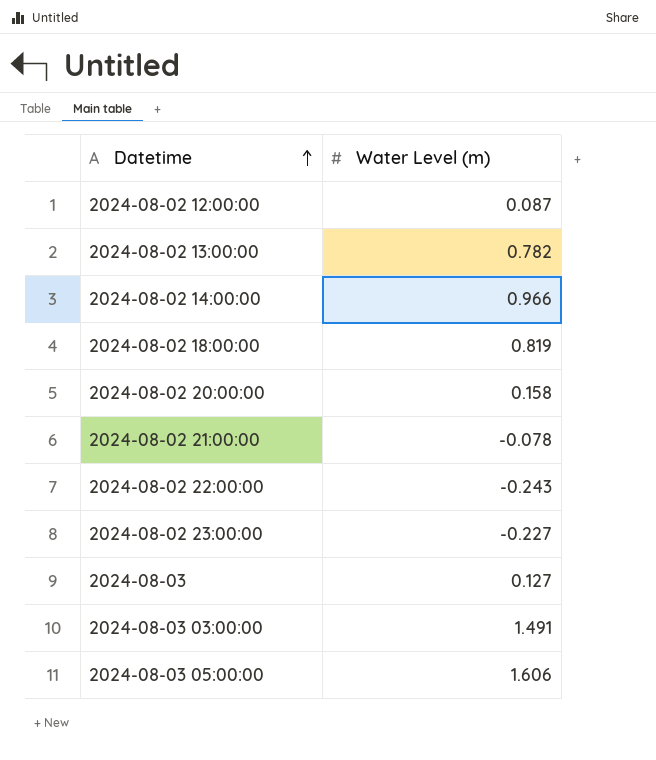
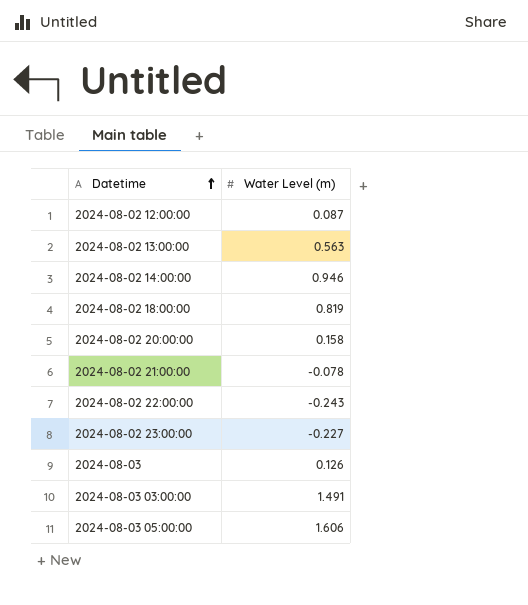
2024-08-02 13:00:00 | Water Level (m): 0.782 -> 0.563
2024-08-02 14:00:00 | Water Level (m): 0.966 -> 0.946
2024-08-03 | Water Level (m): 0.127 -> 0.126

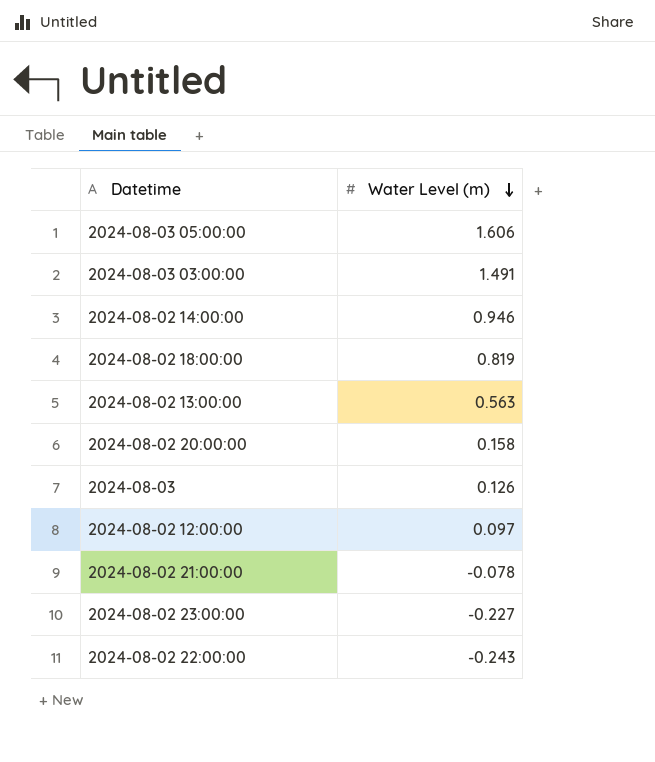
row order: Datetime ascending -> Water Level (m) descending
2024-08-02 12:00:00 | Water Level (m): 0.087 -> 0.097

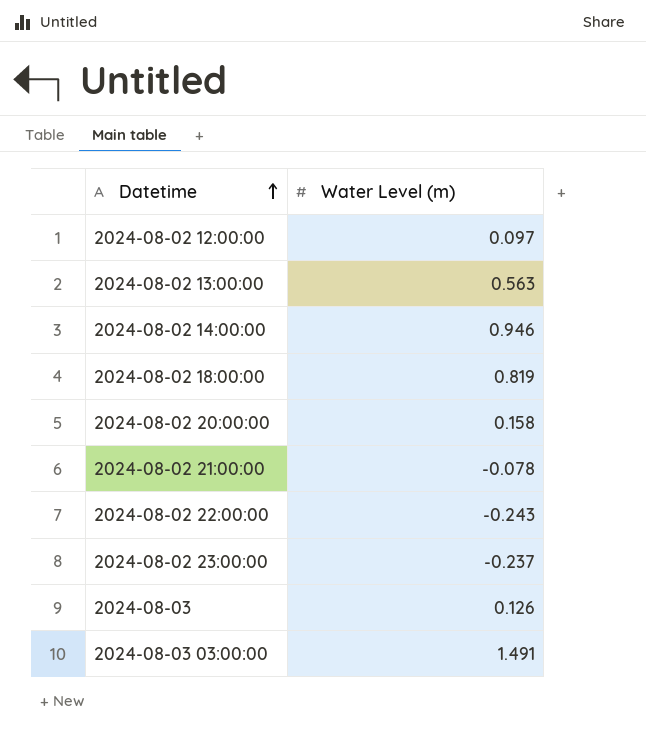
row order: Water Level (m) descending -> Datetime ascending
row 2024-08-03 05:00:00: 1.606 -> none
2024-08-02 23:00:00 | Water Level (m): -0.227 -> -0.237

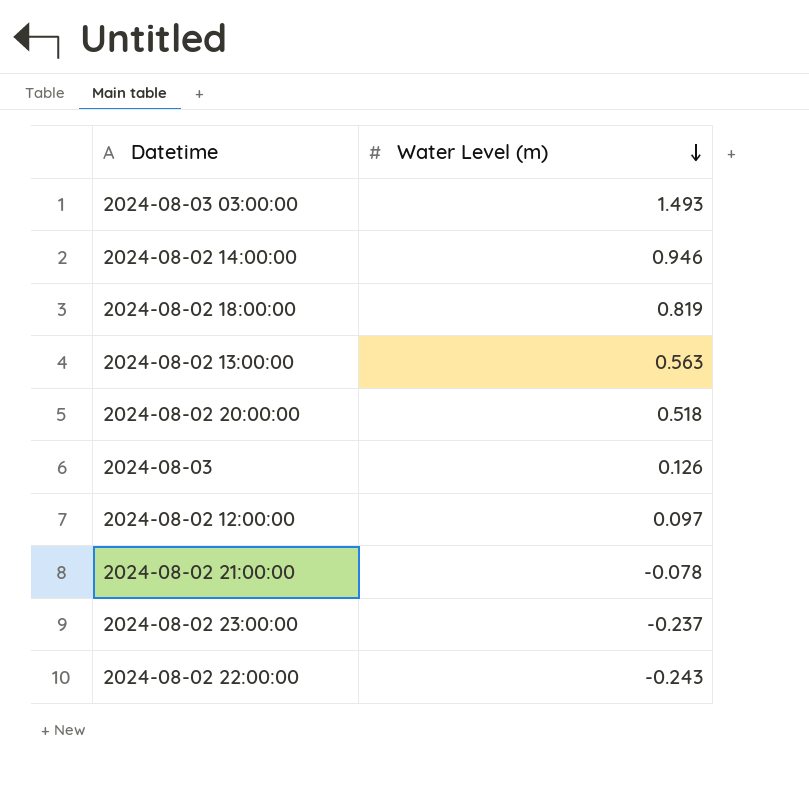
row order: Datetime ascending -> Water Level (m) descending
2024-08-03 03:00:00 | Water Level (m): 1.491 -> 1.493
2024-08-02 20:00:00 | Water Level (m): 0.158 -> 0.518

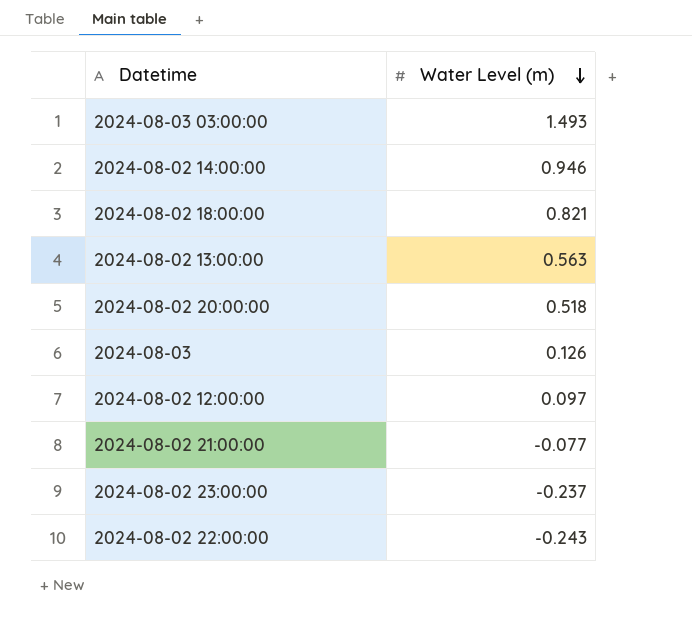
2024-08-02 18:00:00 | Water Level (m): 0.819 -> 0.821
2024-08-02 21:00:00 | Water Level (m): -0.078 -> -0.077

